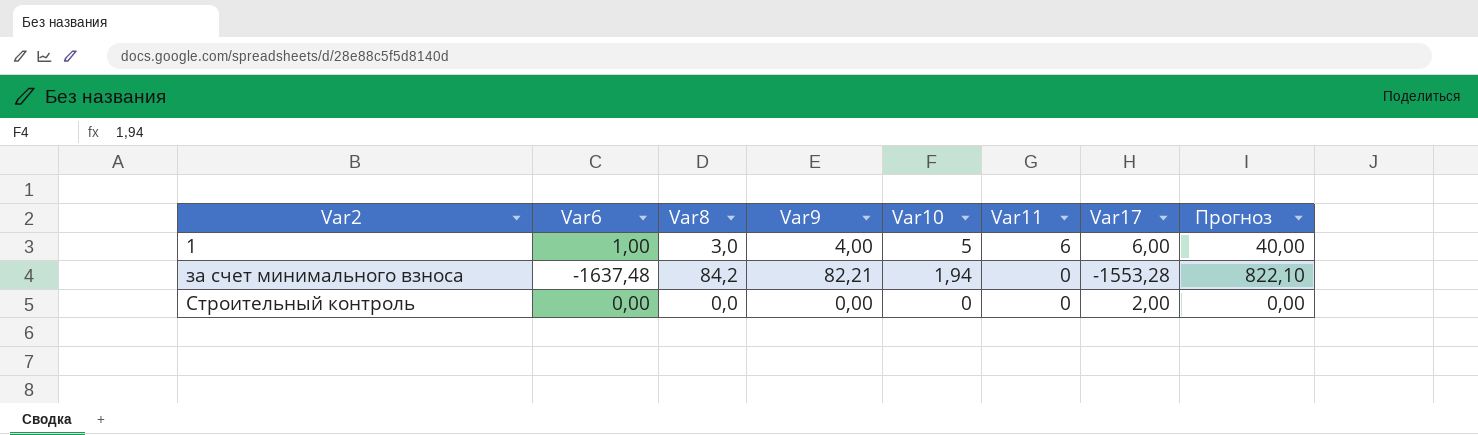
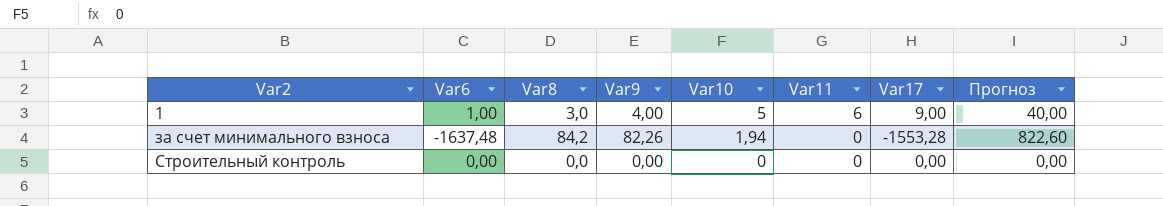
1 | Var17: 6,00 -> 9,00
за счет минимального взноса | Var9: 82,21 -> 82,26
за счет минимального взноса | Прогноз: 822,10 -> 822,60
Строительный контроль | Var17: 2,00 -> 0,00

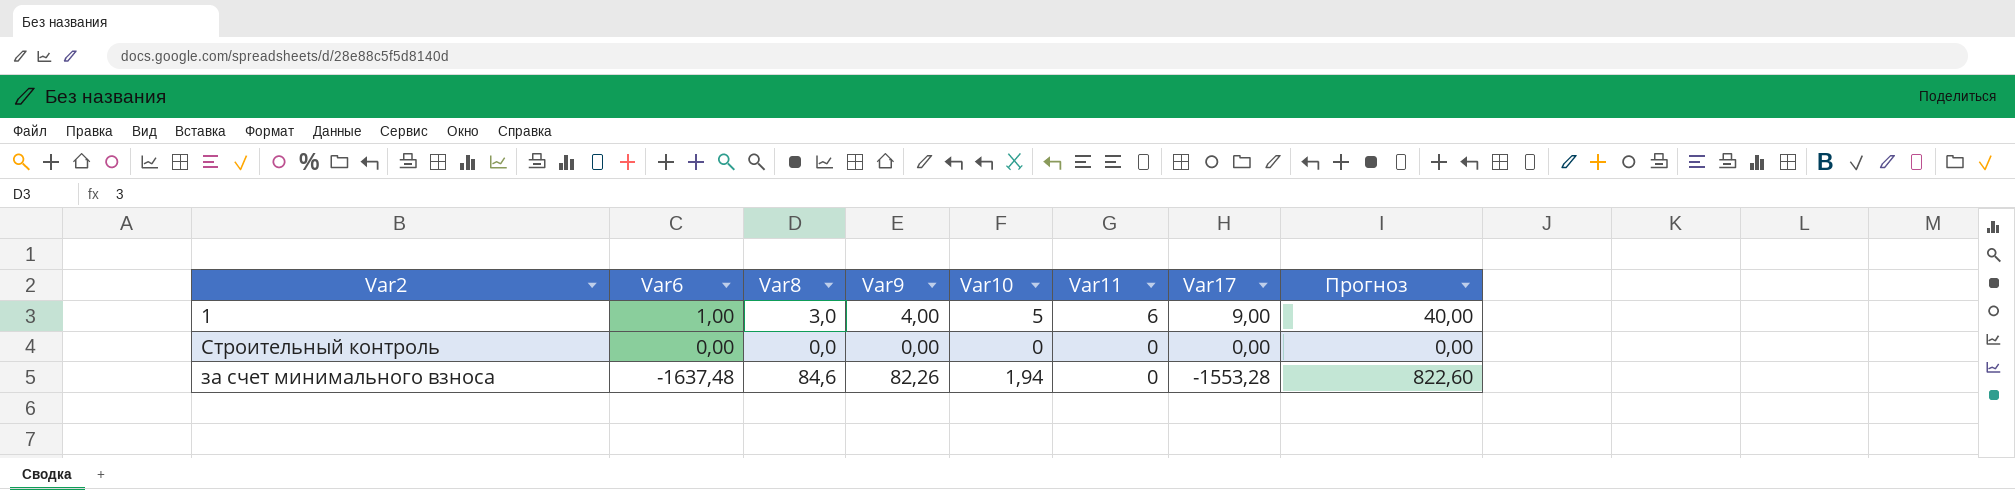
row order: Var2 ascending -> Var6 descending
за счет минимального взноса | Var8: 84,2 -> 84,6

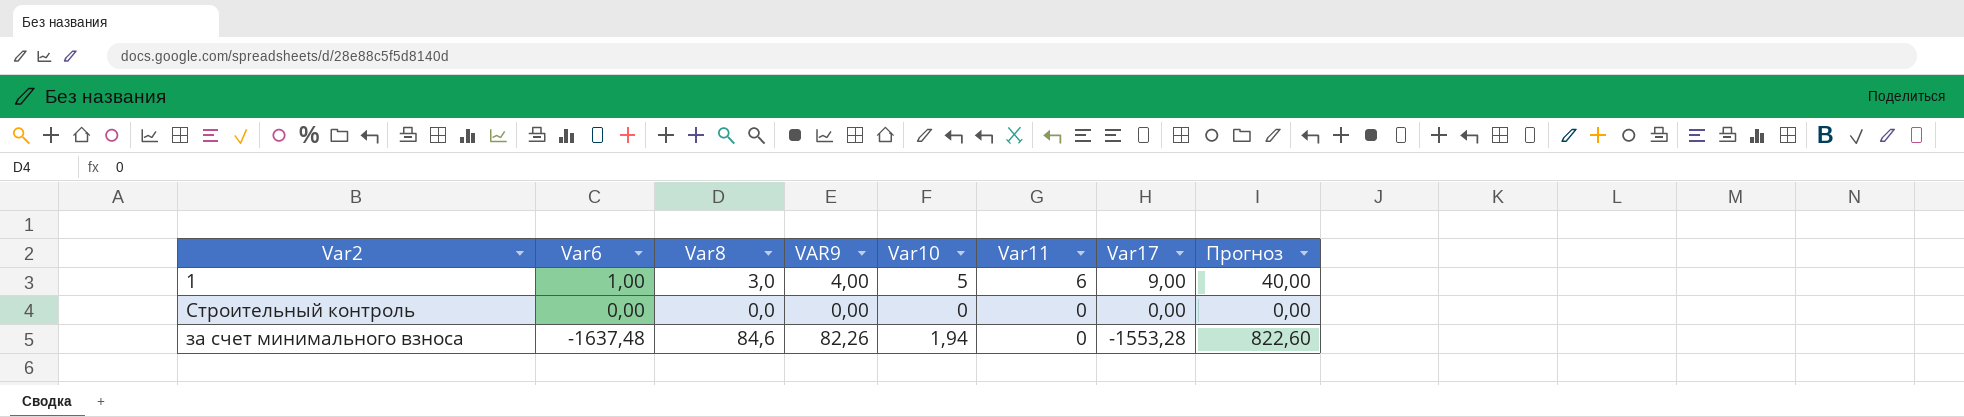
column name: Var9 -> VAR9

